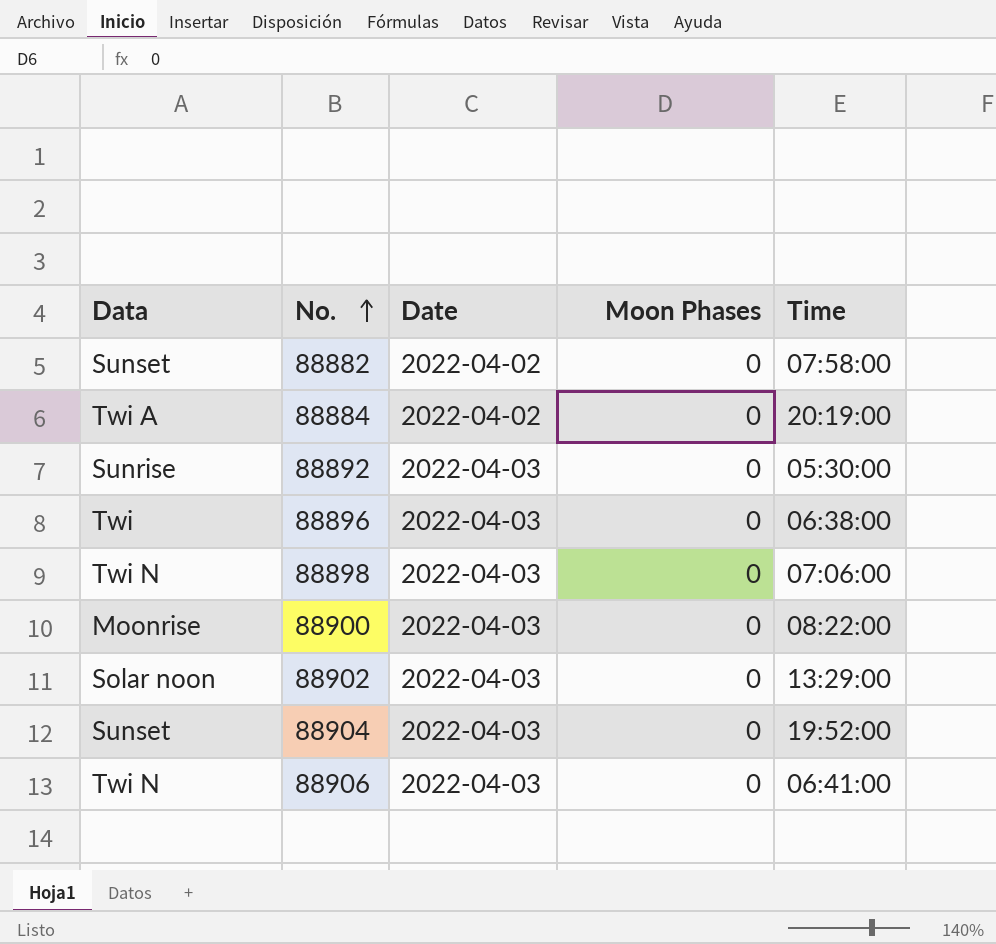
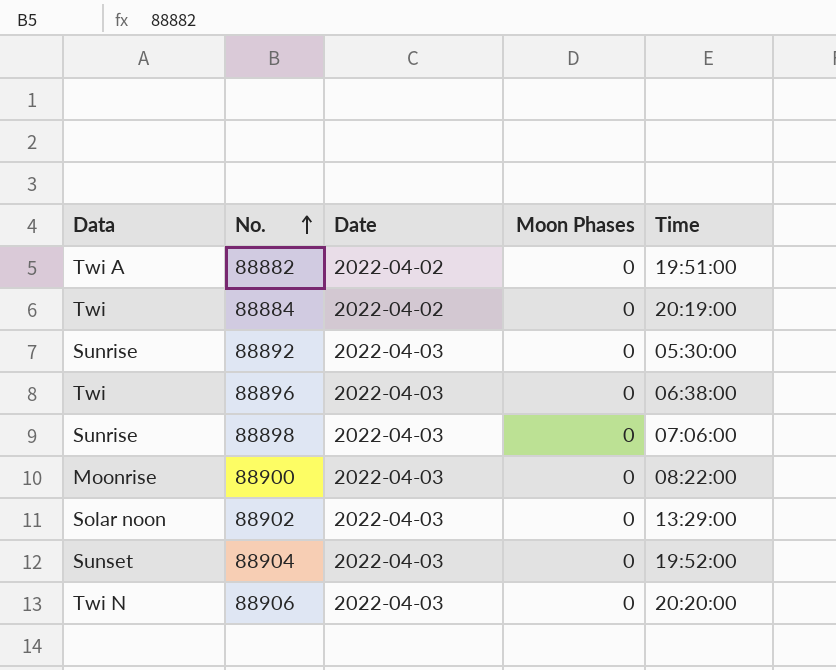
88882 | Data: Sunset -> Twi A
88882 | Time: 07:58:00 -> 19:51:00
88884 | Data: Twi A -> Twi
88898 | Data: Twi N -> Sunrise
88906 | Time: 06:41:00 -> 20:20:00

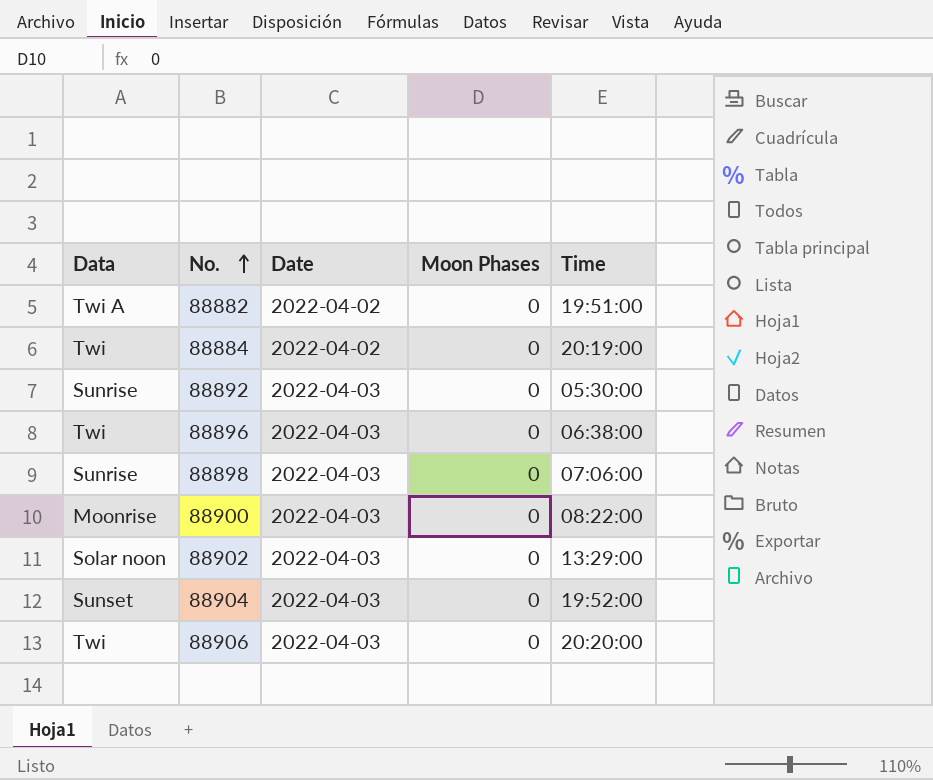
88906 | Data: Twi N -> Twi

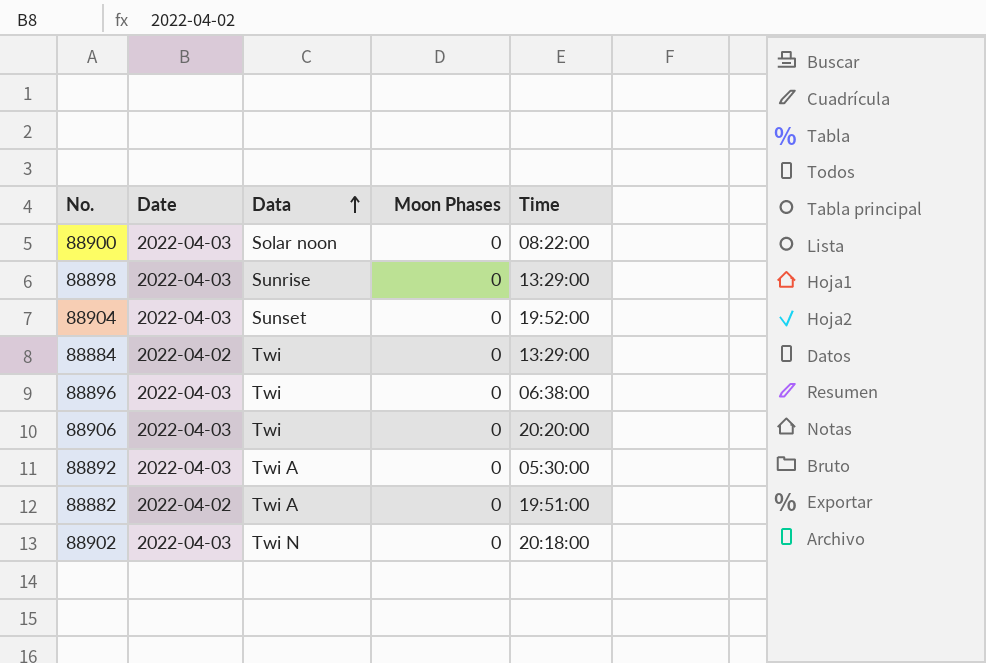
row order: No. ascending -> Data ascending
column Data | position: 1 -> 3
88900 | Data: Moonrise -> Solar noon
88898 | Time: 07:06:00 -> 13:29:00
88884 | Time: 20:19:00 -> 13:29:00
88892 | Data: Sunrise -> Twi A
88902 | Data: Solar noon -> Twi N
88902 | Time: 13:29:00 -> 20:18:00

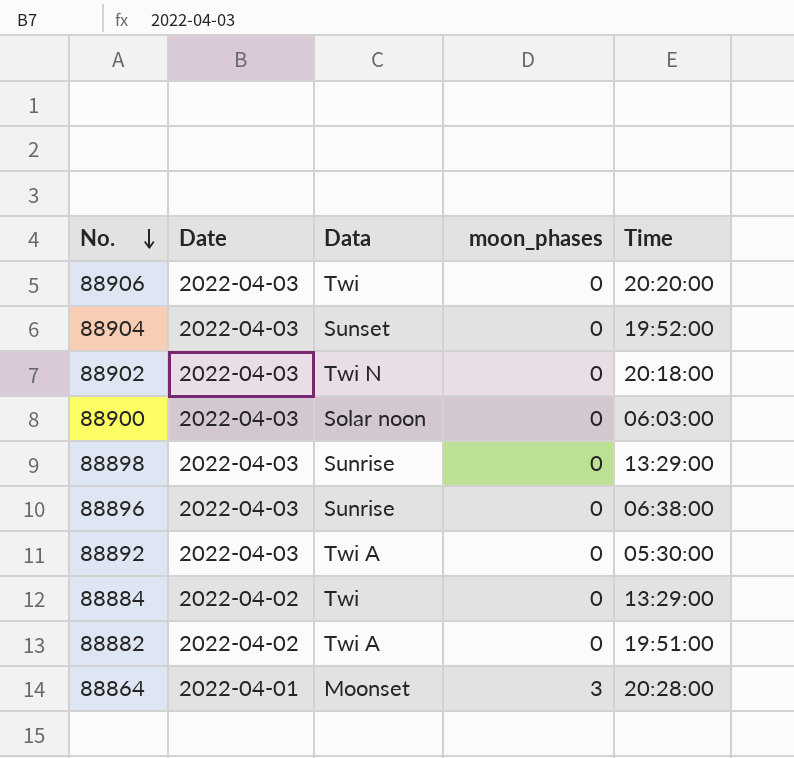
row order: Data ascending -> No. descending
column name: Moon Phases -> moon_phases
88900 | Time: 08:22:00 -> 06:03:00
88896 | Data: Twi -> Sunrise
row 88864: none -> 2022-04-01 | Moonset | 3 | 20:28:00

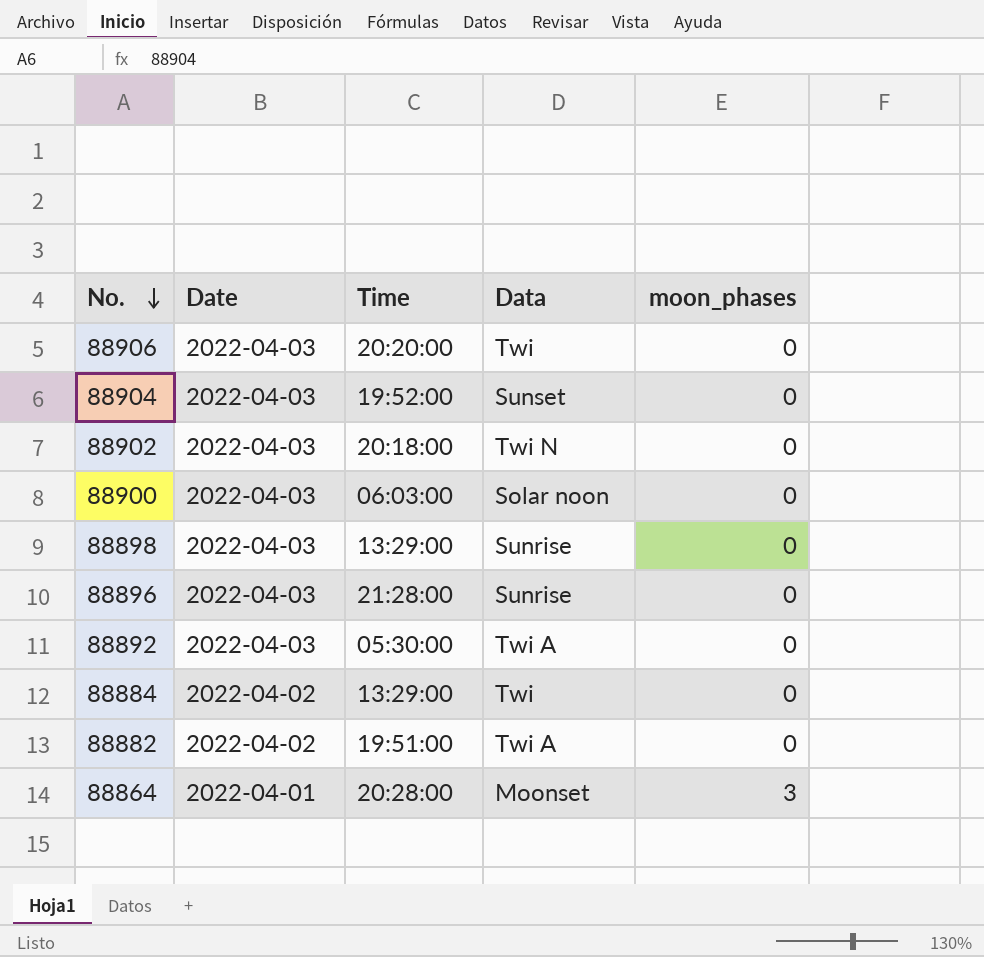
column Time | position: 5 -> 3
88896 | Time: 06:38:00 -> 21:28:00

